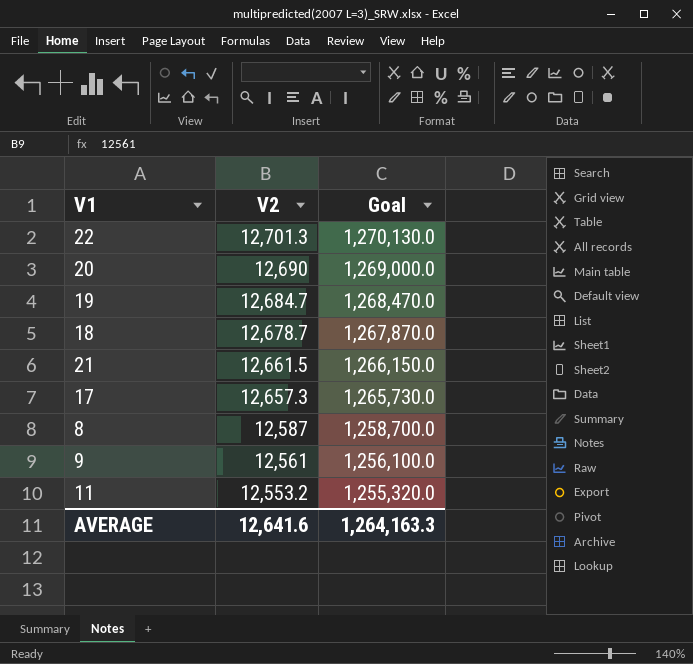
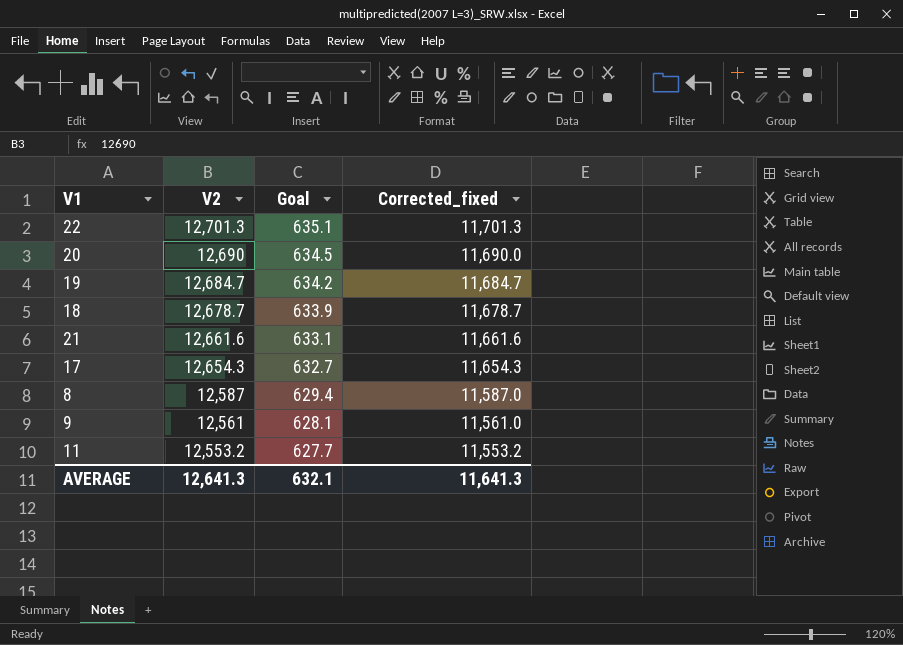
column Goal | formula: [V2] * 100 -> [V2] * 0.05
column Corrected_fixed | formula: none -> [V2] - 1000
21 | V2: 12,661.5 -> 12,661.6
17 | V2: 12,657.3 -> 12,654.3
AVERAGE | V2: 12,641.6 -> 12,641.3
AVERAGE | Goal: 1,264,163.3 -> 632.1

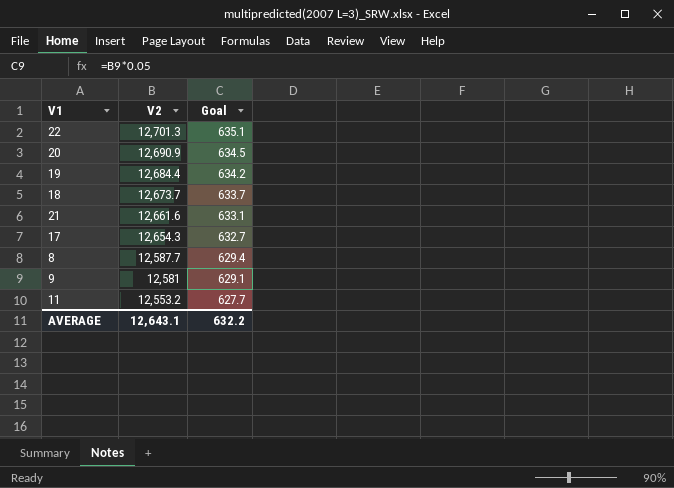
column Corrected_fixed | formula: [V2] - 1000 -> none
20 | V2: 12,690 -> 12,690.9
19 | V2: 12,684.7 -> 12,684.4
18 | V2: 12,678.7 -> 12,673.7
18 | Goal: 633.9 -> 633.7
8 | V2: 12,587 -> 12,587.7
9 | V2: 12,561 -> 12,581
9 | Goal: 628.1 -> 629.1
AVERAGE | V2: 12,641.3 -> 12,643.1
AVERAGE | Goal: 632.1 -> 632.2

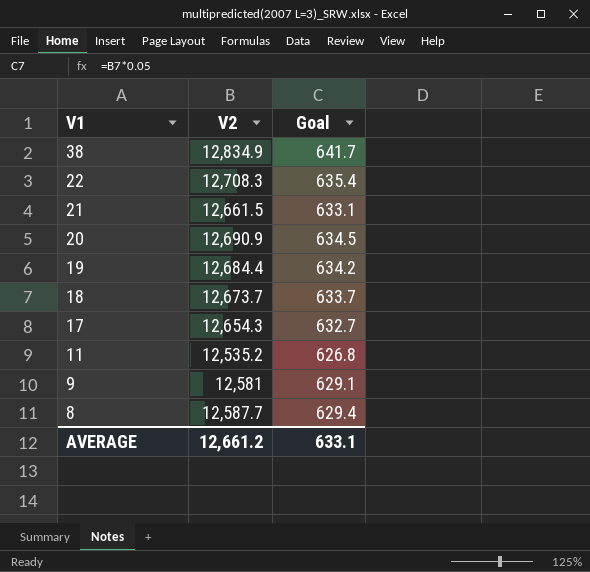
row order: V2 descending -> V1 descending
row 38: none -> 12,834.9 | 641.7
22 | V2: 12,701.3 -> 12,708.3
22 | Goal: 635.1 -> 635.4
21 | V2: 12,661.6 -> 12,661.5
11 | V2: 12,553.2 -> 12,535.2
11 | Goal: 627.7 -> 626.8
AVERAGE | V2: 12,643.1 -> 12,661.2
AVERAGE | Goal: 632.2 -> 633.1

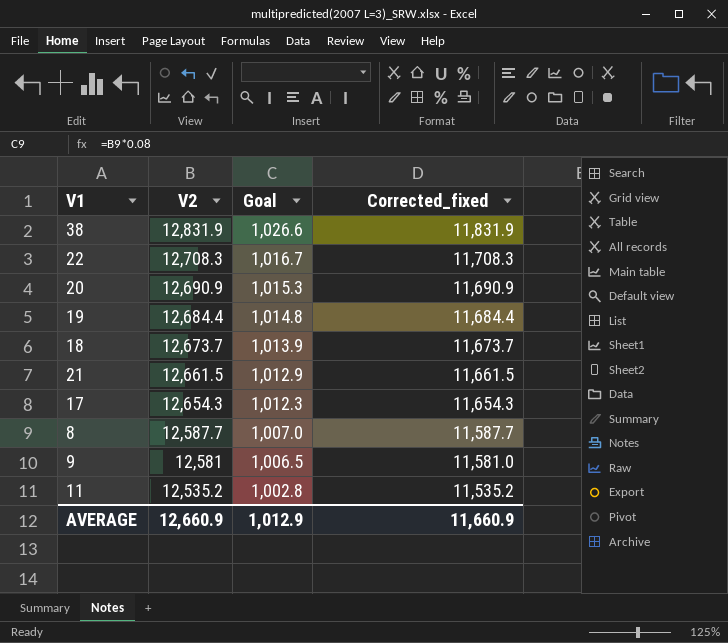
row order: V1 descending -> V2 descending
column Goal | formula: [V2] * 0.05 -> [V2] * 0.08
column Corrected_fixed | formula: none -> [V2] - 1000
38 | V2: 12,834.9 -> 12,831.9
AVERAGE | V2: 12,661.2 -> 12,660.9
AVERAGE | Goal: 633.1 -> 1,012.9

